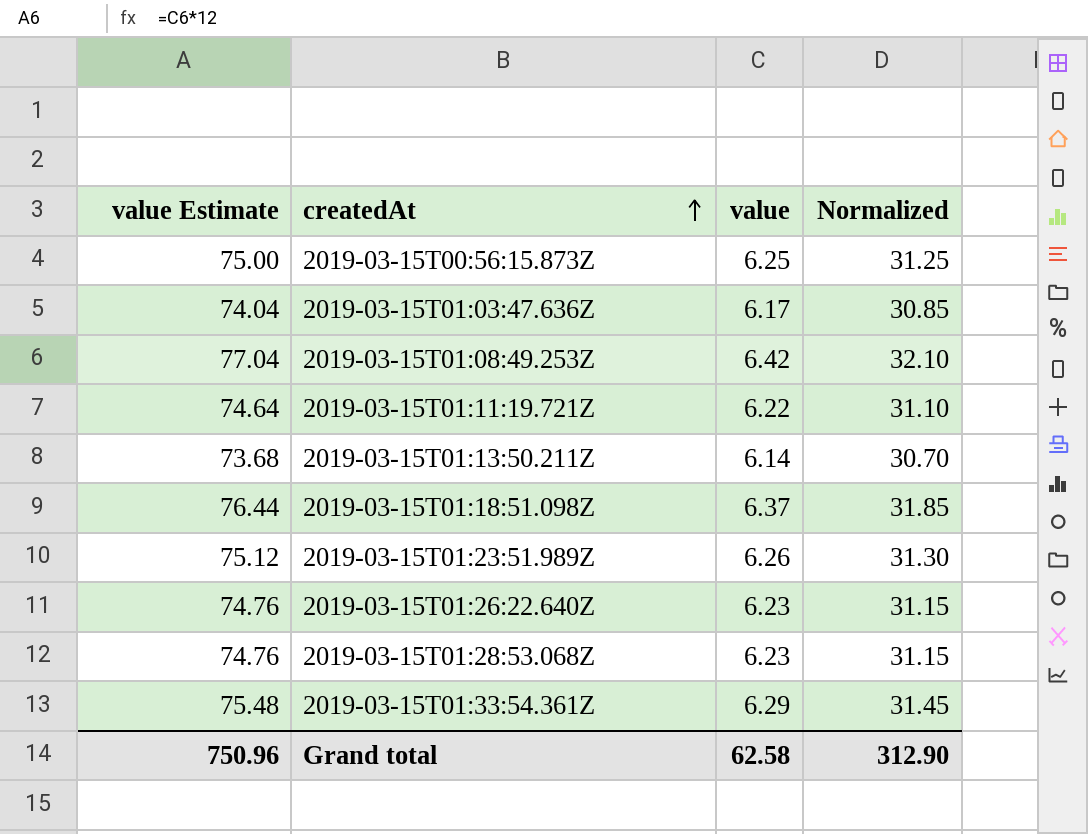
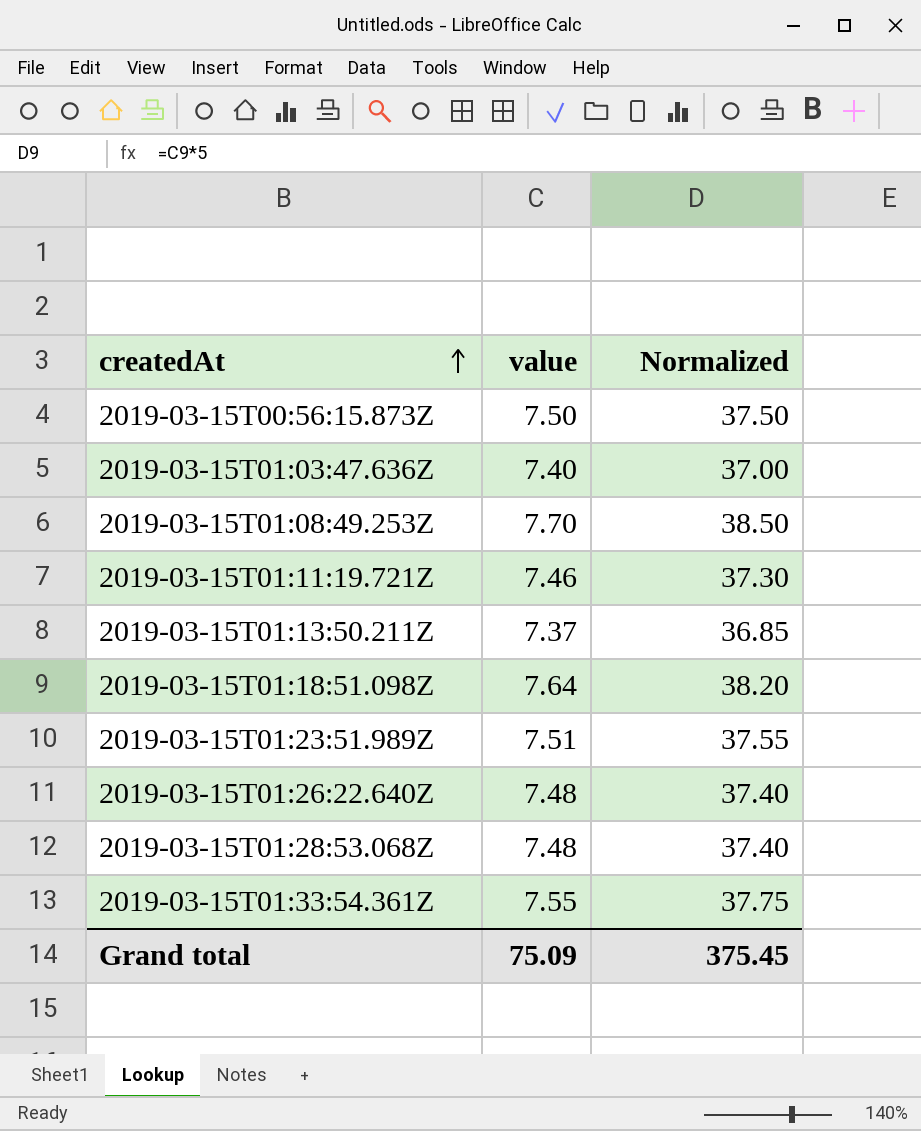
column value Estimate | formula: [value] * 12 -> none
2019-03-15T00:56:15.873Z | value: 6.25 -> 7.50
2019-03-15T00:56:15.873Z | Normalized: 31.25 -> 37.50
2019-03-15T01:03:47.636Z | value: 6.17 -> 7.40
2019-03-15T01:03:47.636Z | Normalized: 30.85 -> 37.00
2019-03-15T01:08:49.253Z | value: 6.42 -> 7.70
2019-03-15T01:08:49.253Z | Normalized: 32.10 -> 38.50
2019-03-15T01:11:19.721Z | value: 6.22 -> 7.46
2019-03-15T01:11:19.721Z | Normalized: 31.10 -> 37.30
2019-03-15T01:13:50.211Z | value: 6.14 -> 7.37
2019-03-15T01:13:50.211Z | Normalized: 30.70 -> 36.85
2019-03-15T01:18:51.098Z | value: 6.37 -> 7.64
2019-03-15T01:18:51.098Z | Normalized: 31.85 -> 38.20
2019-03-15T01:23:51.989Z | value: 6.26 -> 7.51
2019-03-15T01:23:51.989Z | Normalized: 31.30 -> 37.55
2019-03-15T01:26:22.640Z | value: 6.23 -> 7.48
2019-03-15T01:26:22.640Z | Normalized: 31.15 -> 37.40
2019-03-15T01:28:53.068Z | value: 6.23 -> 7.48
2019-03-15T01:28:53.068Z | Normalized: 31.15 -> 37.40
2019-03-15T01:33:54.361Z | value: 6.29 -> 7.55
2019-03-15T01:33:54.361Z | Normalized: 31.45 -> 37.75
Grand total | value: 62.58 -> 75.09
Grand total | Normalized: 312.90 -> 375.45

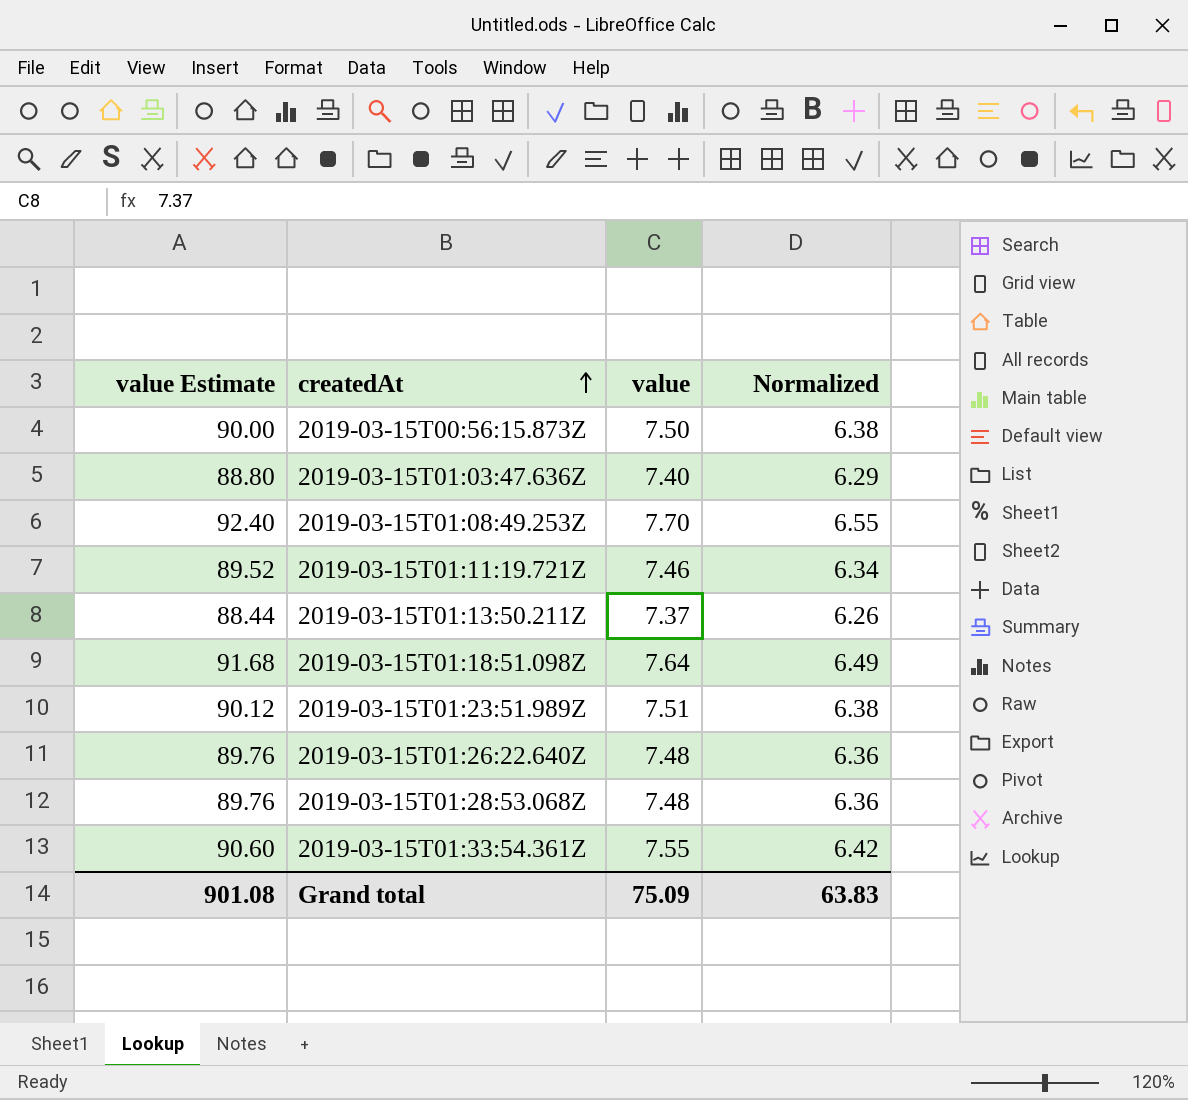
column value Estimate | formula: none -> [value] * 12
column Normalized | formula: [value] * 5 -> [value] * 0.85
Grand total | Normalized: 375.45 -> 63.83

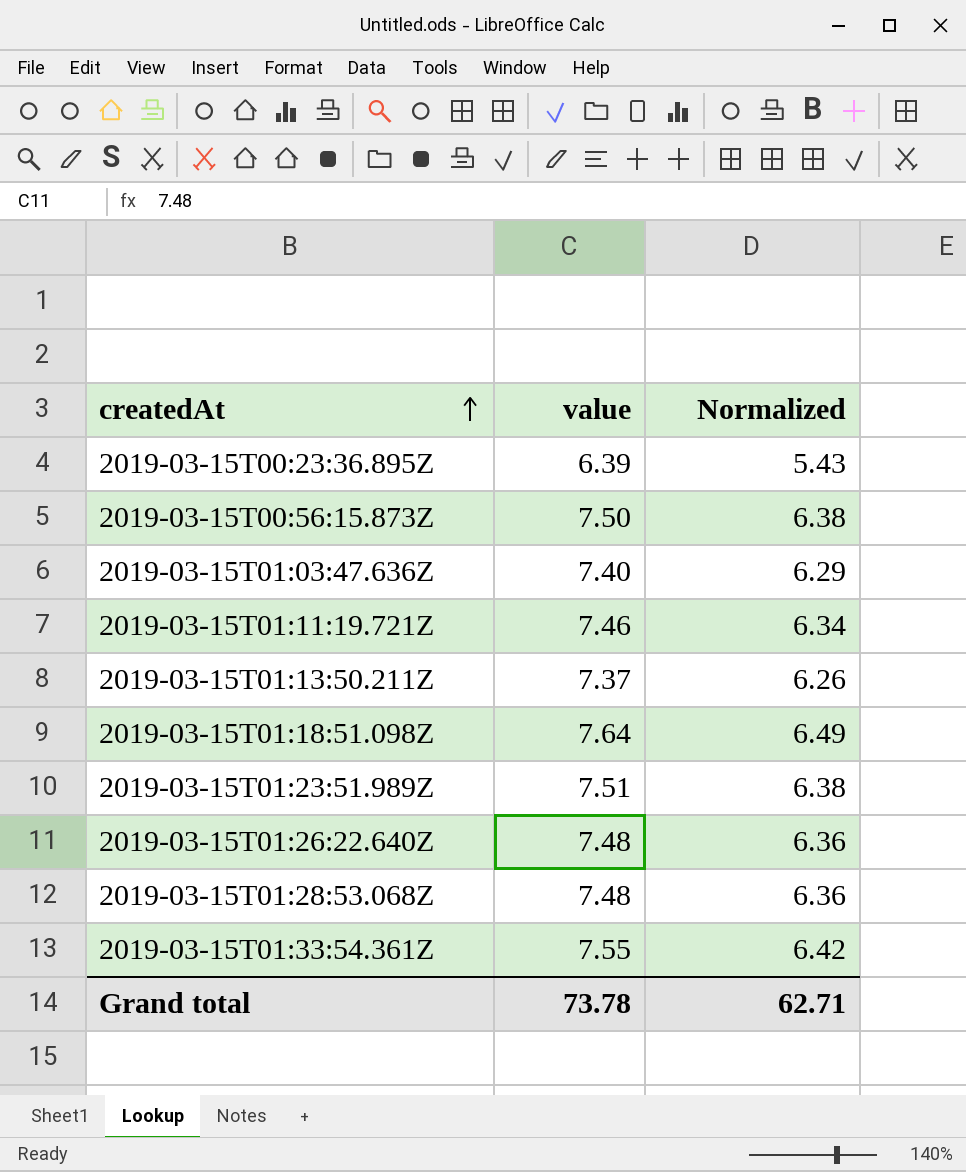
column value Estimate | formula: [value] * 12 -> none
row 2019-03-15T01:08:49.253Z: 92.40 | 7.70 | 6.55 -> none
row 2019-03-15T00:23:36.895Z: none -> 6.39 | 5.43
Grand total | value: 75.09 -> 73.78
Grand total | Normalized: 63.83 -> 62.71

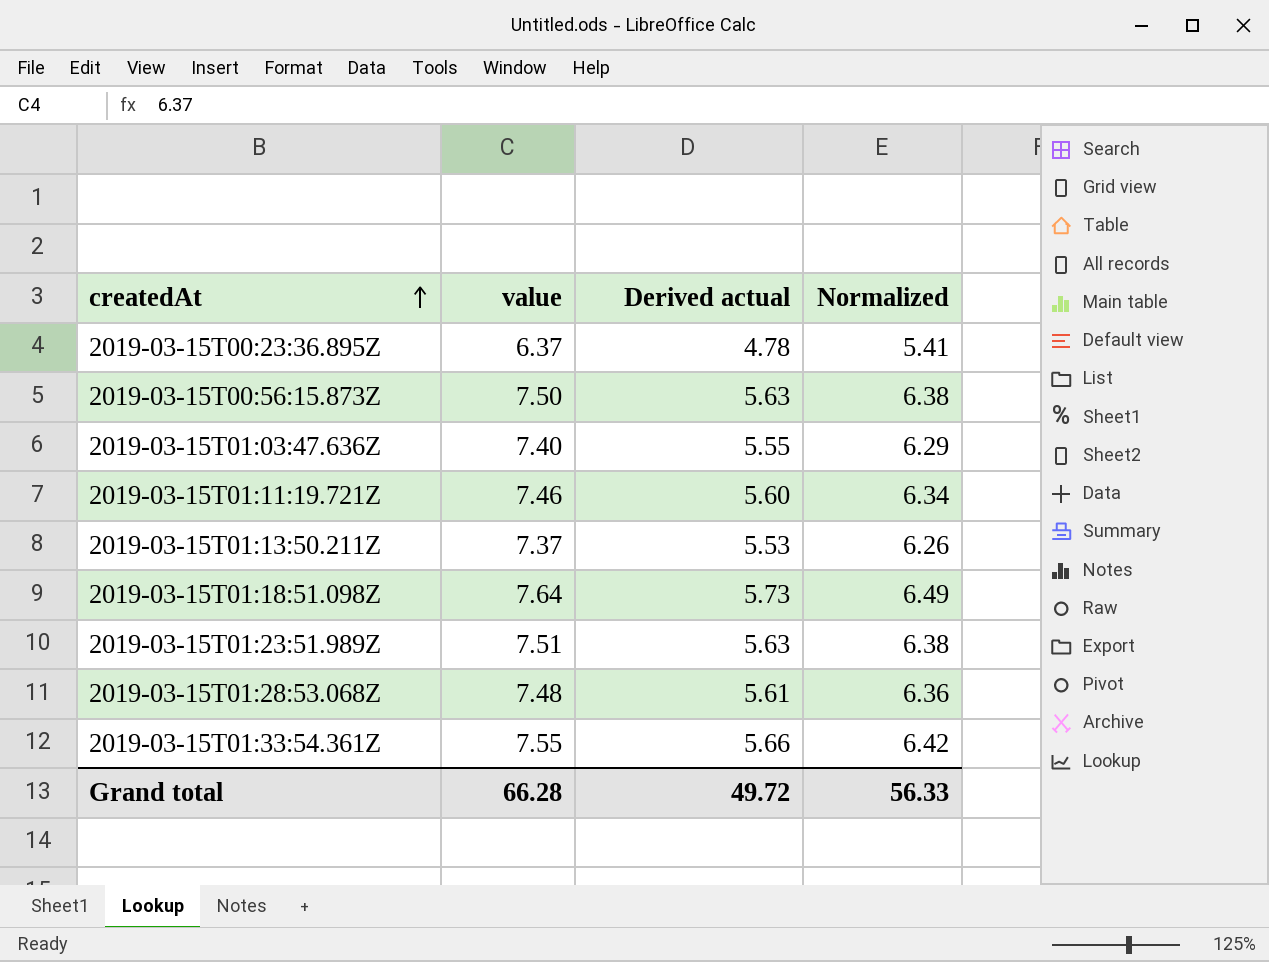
column Derived actual | formula: none -> [value] * 0.75
row 2019-03-15T01:26:22.640Z: 7.48 | 6.36 -> none
2019-03-15T00:23:36.895Z | value: 6.39 -> 6.37
2019-03-15T00:23:36.895Z | Normalized: 5.43 -> 5.41
Grand total | value: 73.78 -> 66.28
Grand total | Normalized: 62.71 -> 56.33

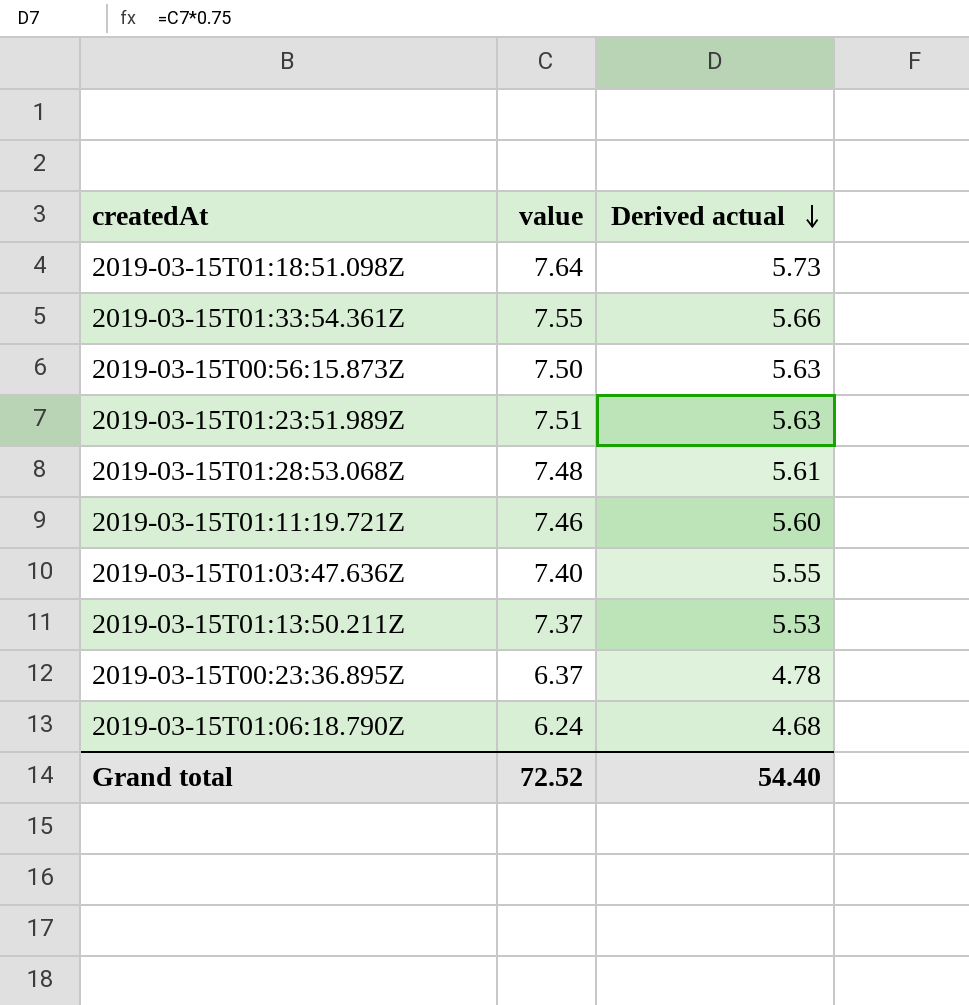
row order: createdAt ascending -> Derived actual descending
column Normalized | formula: [value] * 0.85 -> none
row 2019-03-15T01:06:18.790Z: none -> 6.24 | 4.68
Grand total | value: 66.28 -> 72.52
Grand total | Derived actual: 49.72 -> 54.40

